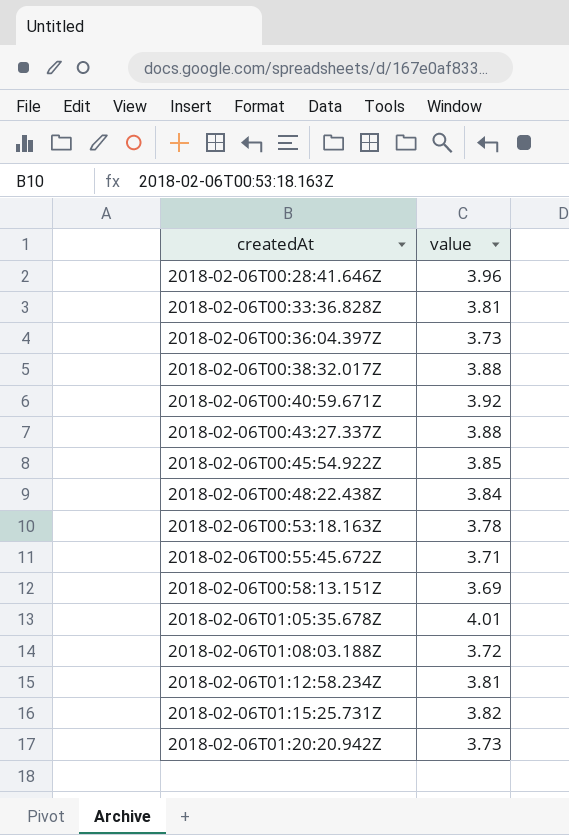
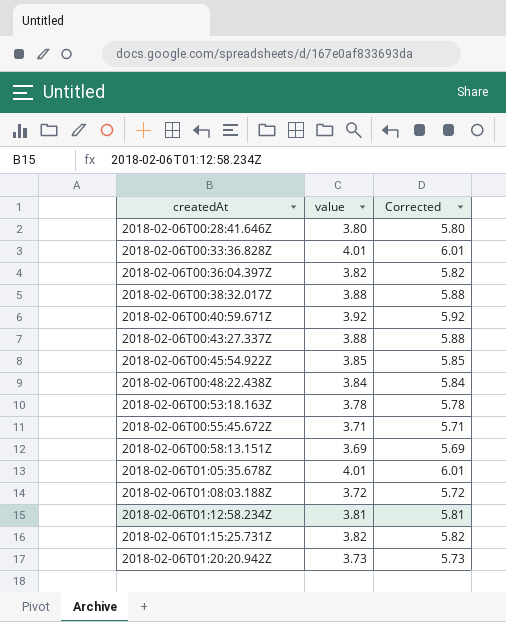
column Corrected | formula: none -> [value] + 2
2018-02-06T00:28:41.646Z | value: 3.96 -> 3.80
2018-02-06T00:33:36.828Z | value: 3.81 -> 4.01
2018-02-06T00:36:04.397Z | value: 3.73 -> 3.82

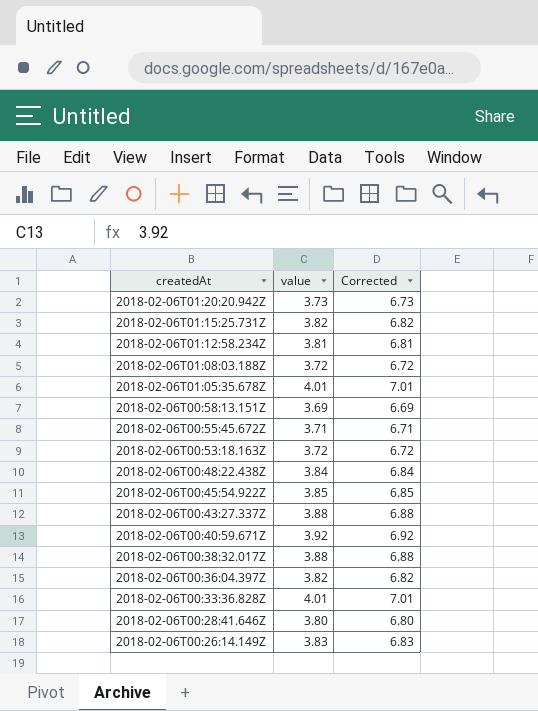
row order: createdAt ascending -> createdAt descending
column Corrected | formula: [value] + 2 -> [value] + 3
2018-02-06T00:53:18.163Z | value: 3.78 -> 3.72
row 2018-02-06T00:26:14.149Z: none -> 3.83 | 6.83

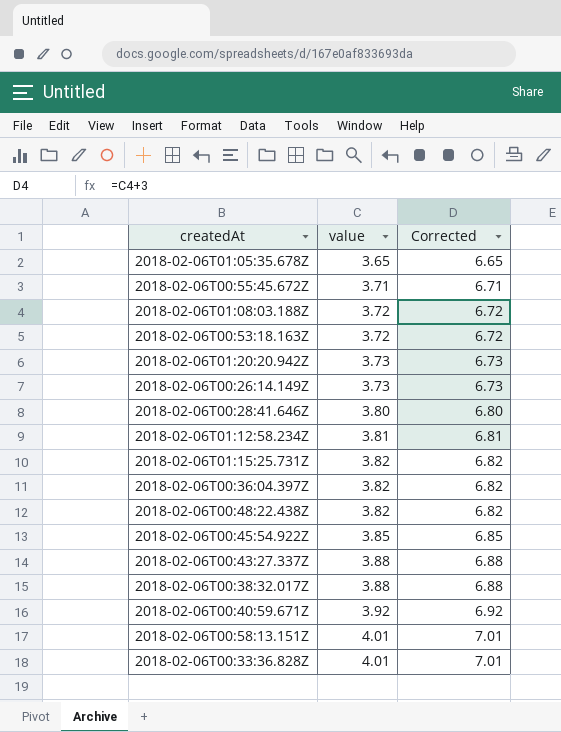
row order: createdAt descending -> value ascending
2018-02-06T01:05:35.678Z | value: 4.01 -> 3.65
2018-02-06T01:05:35.678Z | Corrected: 7.01 -> 6.65
2018-02-06T00:26:14.149Z | value: 3.83 -> 3.73
2018-02-06T00:26:14.149Z | Corrected: 6.83 -> 6.73
2018-02-06T00:48:22.438Z | value: 3.84 -> 3.82
2018-02-06T00:48:22.438Z | Corrected: 6.84 -> 6.82
2018-02-06T00:58:13.151Z | value: 3.69 -> 4.01
2018-02-06T00:58:13.151Z | Corrected: 6.69 -> 7.01

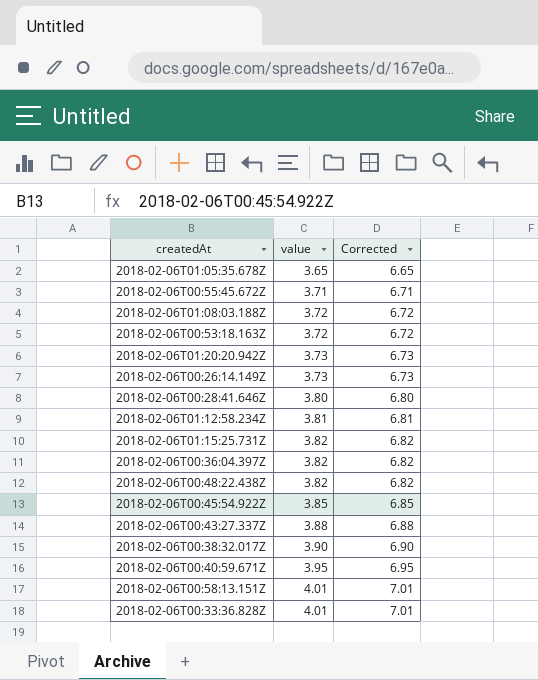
2018-02-06T00:38:32.017Z | value: 3.88 -> 3.90
2018-02-06T00:38:32.017Z | Corrected: 6.88 -> 6.90
2018-02-06T00:40:59.671Z | value: 3.92 -> 3.95
2018-02-06T00:40:59.671Z | Corrected: 6.92 -> 6.95

